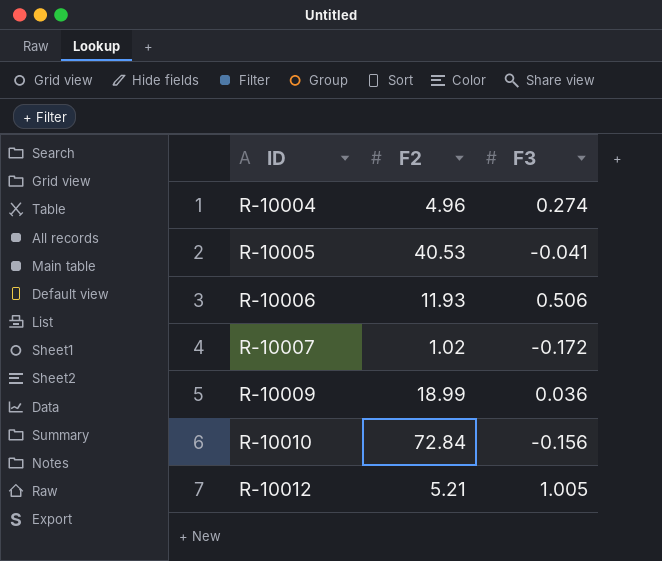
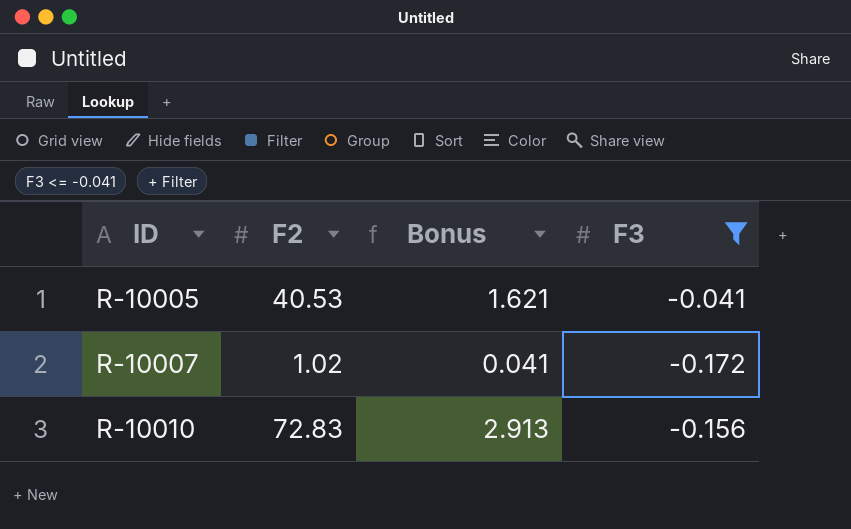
filter: none -> F3 <= -0.041
column Bonus | formula: none -> [F2] * 0.04
R-10010 | F2: 72.84 -> 72.83

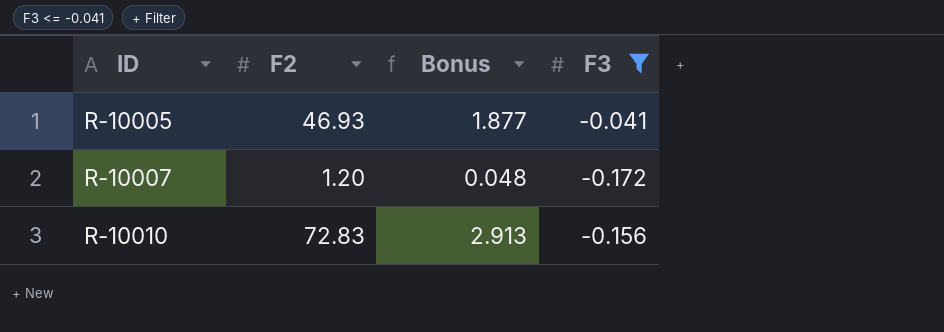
R-10005 | F2: 40.53 -> 46.93
R-10005 | Bonus: 1.621 -> 1.877
R-10007 | F2: 1.02 -> 1.20
R-10007 | Bonus: 0.041 -> 0.048

